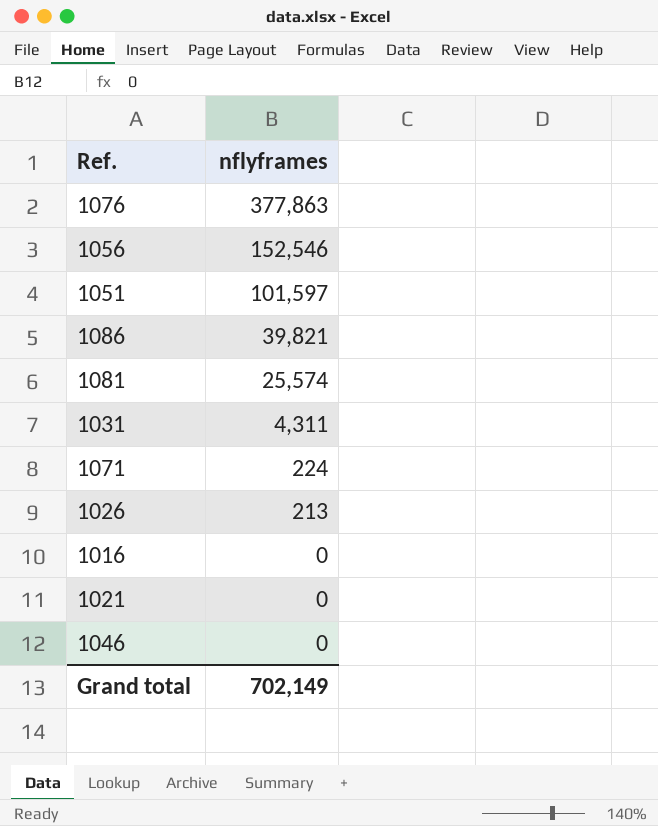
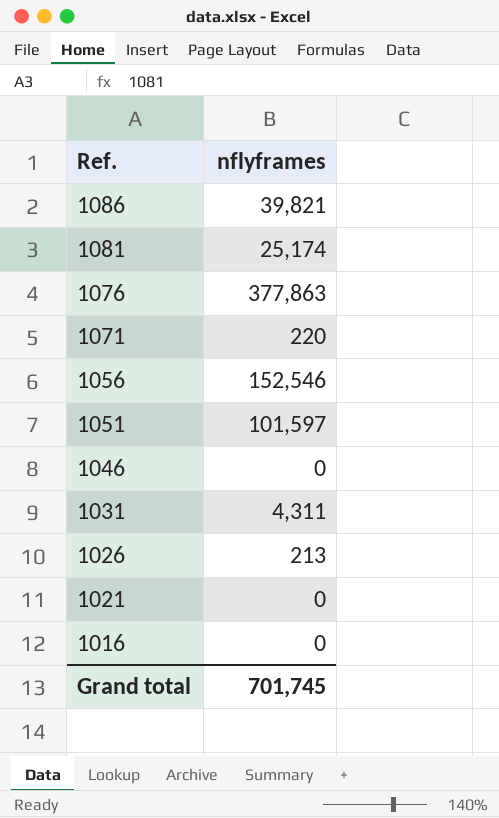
row order: nflyframes descending -> Ref. descending
1081 | nflyframes: 25,574 -> 25,174
1071 | nflyframes: 224 -> 220
Grand total | nflyframes: 702,149 -> 701,745

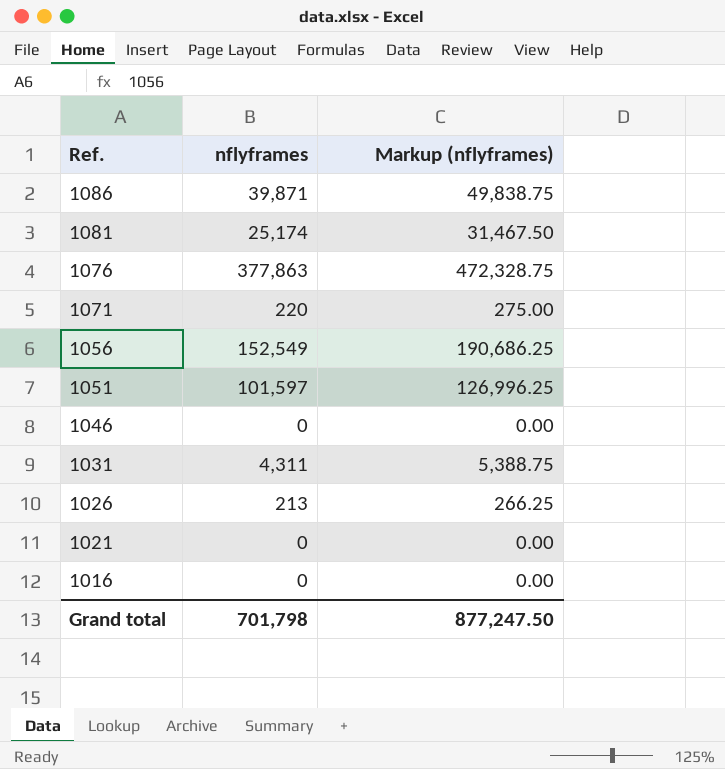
column Markup (nflyframes) | formula: none -> [nflyframes] * 1.25
1086 | nflyframes: 39,821 -> 39,871
1056 | nflyframes: 152,546 -> 152,549
Grand total | nflyframes: 701,745 -> 701,798

